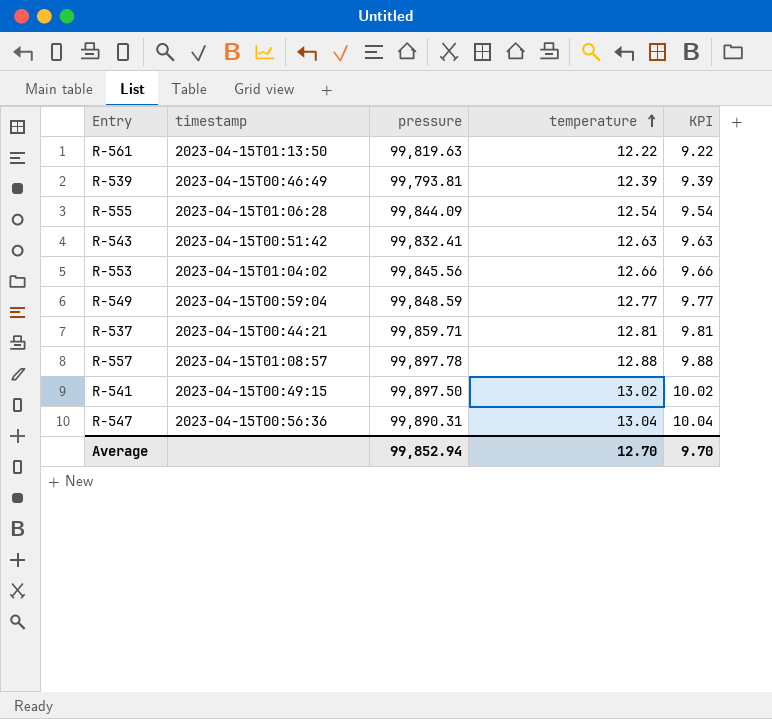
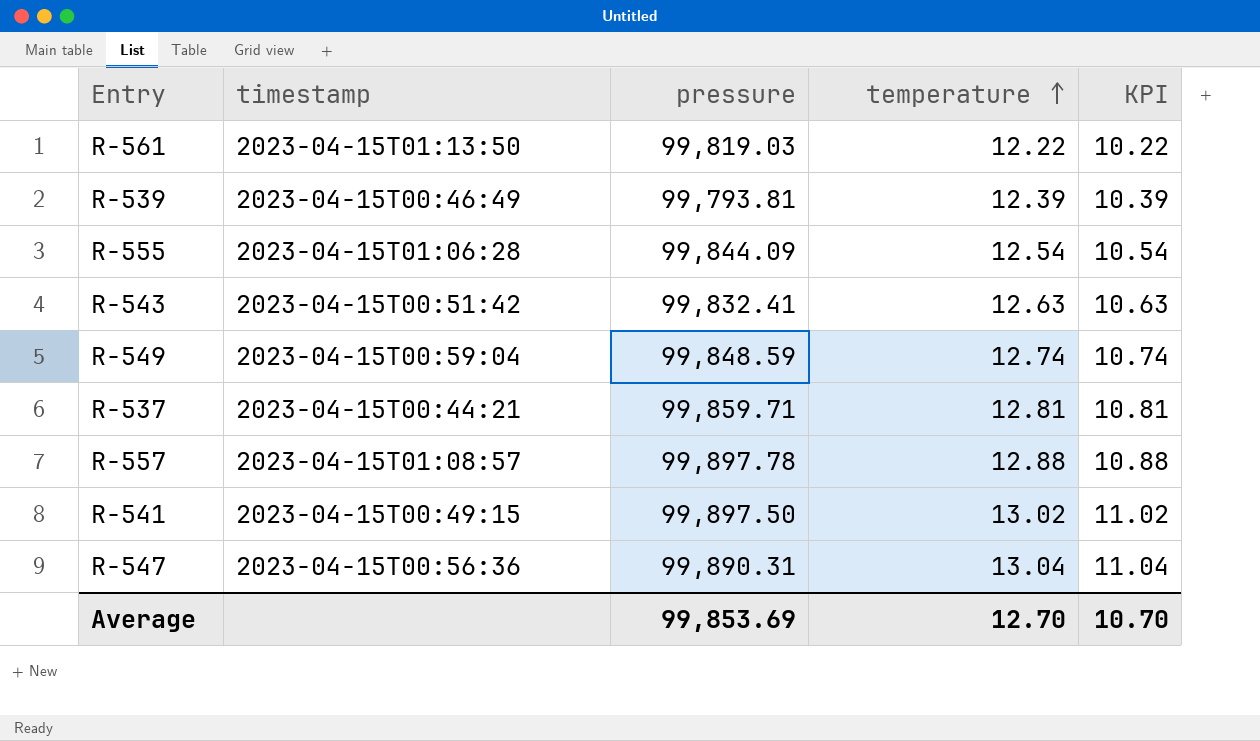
column KPI | formula: [temperature] - 3 -> [temperature] - 2
row R-553: 2023-04-15T01:04:02 | 99,845.56 | 12.66 | 9.66 -> none
R-561 | pressure: 99,819.63 -> 99,819.03
R-549 | temperature: 12.77 -> 12.74
Average | pressure: 99,852.94 -> 99,853.69
Average | KPI: 9.70 -> 10.70

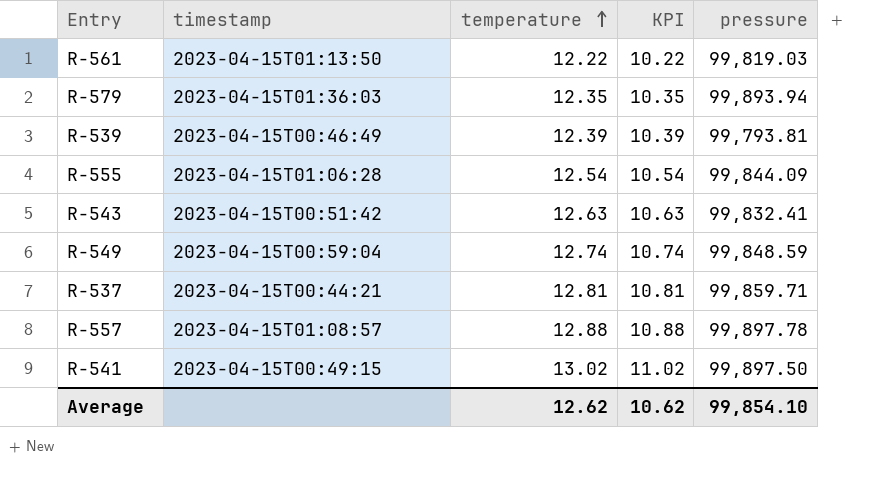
column pressure | position: 3 -> 5
row R-547: 2023-04-15T00:56:36 | 99,890.31 | 13.04 | 11.04 -> none
row R-579: none -> 2023-04-15T01:36:03 | 12.35 | 10.35 | 99,893.94
Average | temperature: 12.70 -> 12.62
Average | KPI: 10.70 -> 10.62
Average | pressure: 99,853.69 -> 99,854.10

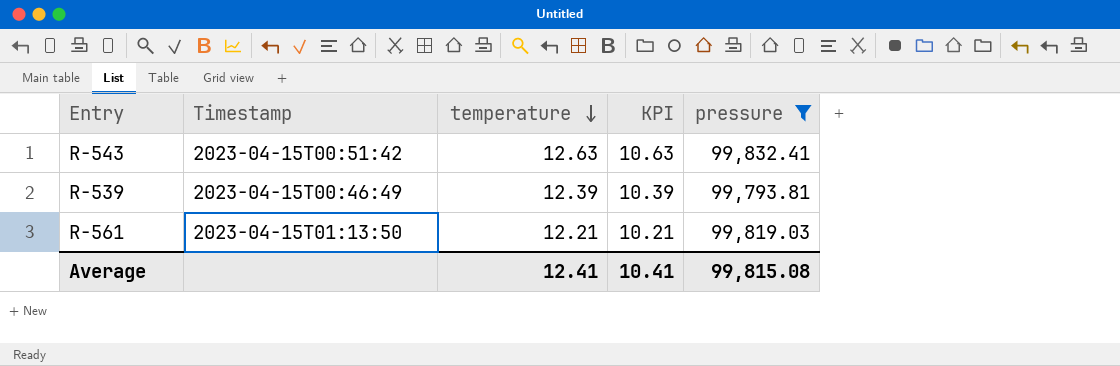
filter: none -> pressure <= 99,832.41
row order: temperature ascending -> temperature descending
column name: timestamp -> Timestamp
R-561 | temperature: 12.22 -> 12.21
R-561 | KPI: 10.22 -> 10.21
Average | temperature: 12.62 -> 12.41
Average | KPI: 10.62 -> 10.41
Average | pressure: 99,854.10 -> 99,815.08

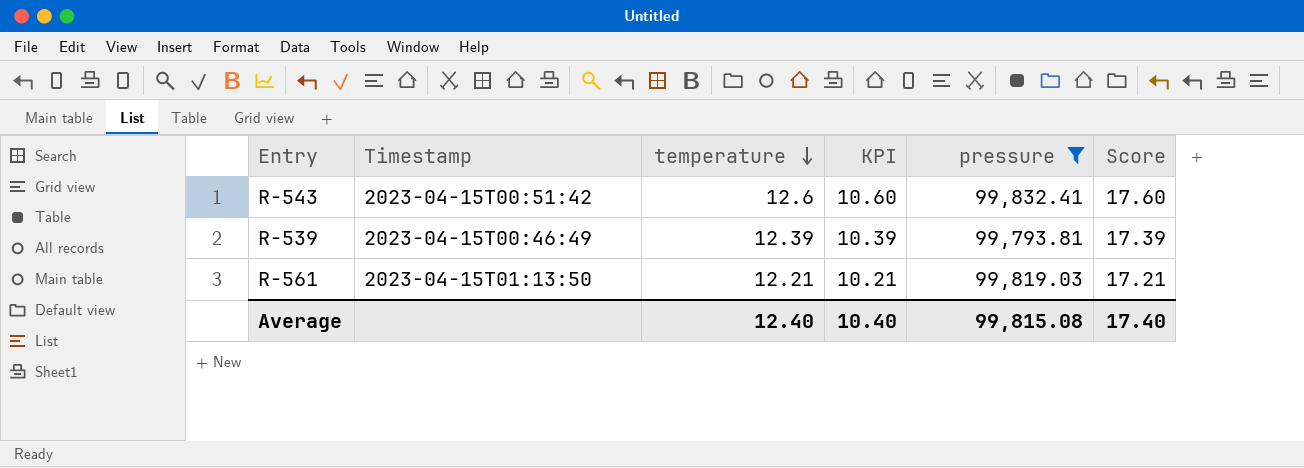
column Score | formula: none -> [temperature] + 5
R-543 | temperature: 12.63 -> 12.6
R-543 | KPI: 10.63 -> 10.60
Average | temperature: 12.41 -> 12.40
Average | KPI: 10.41 -> 10.40

